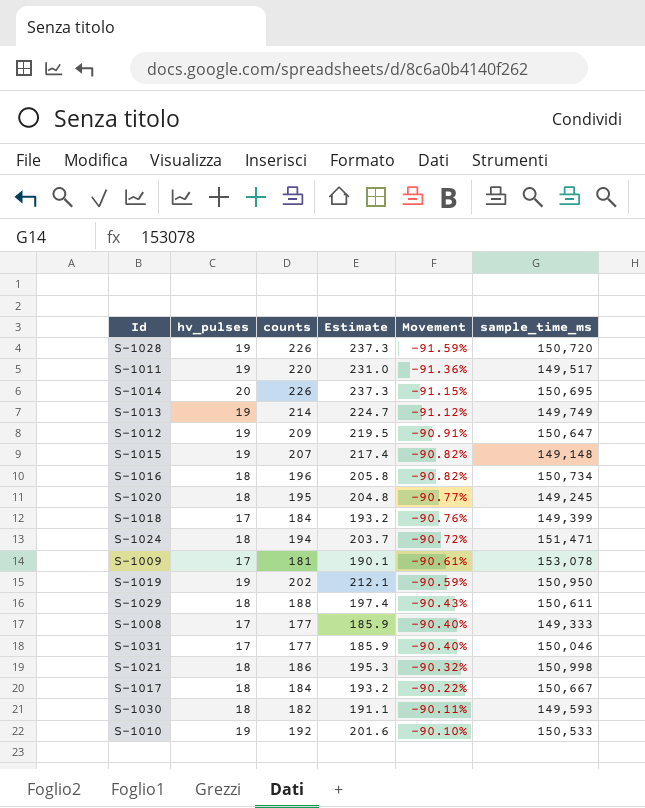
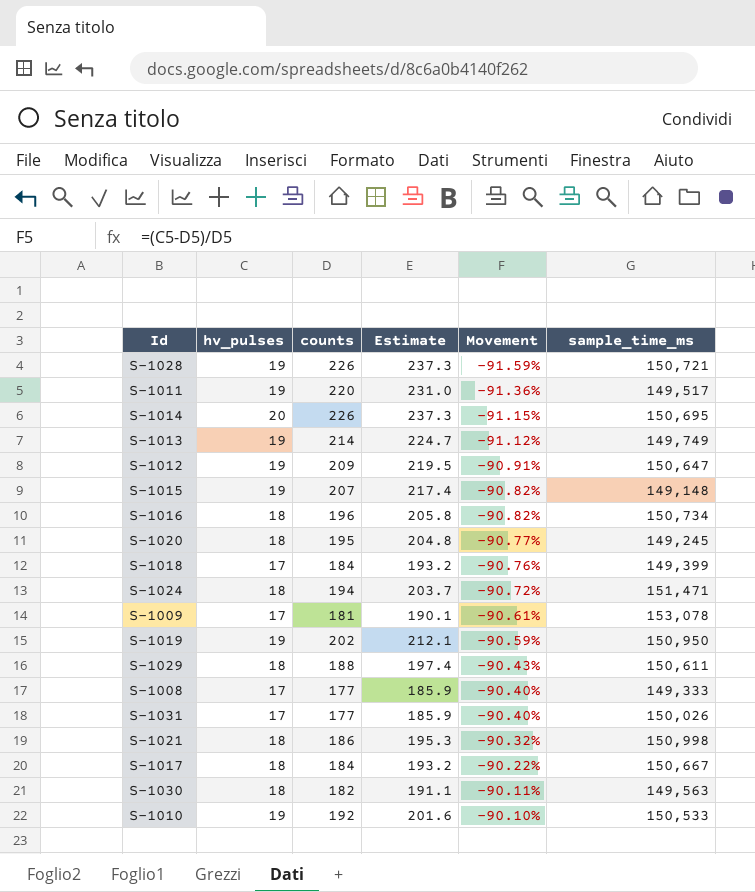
S-1028 | sample_time_ms: 150,720 -> 150,721
S-1031 | sample_time_ms: 150,046 -> 150,026
S-1030 | sample_time_ms: 149,593 -> 149,563

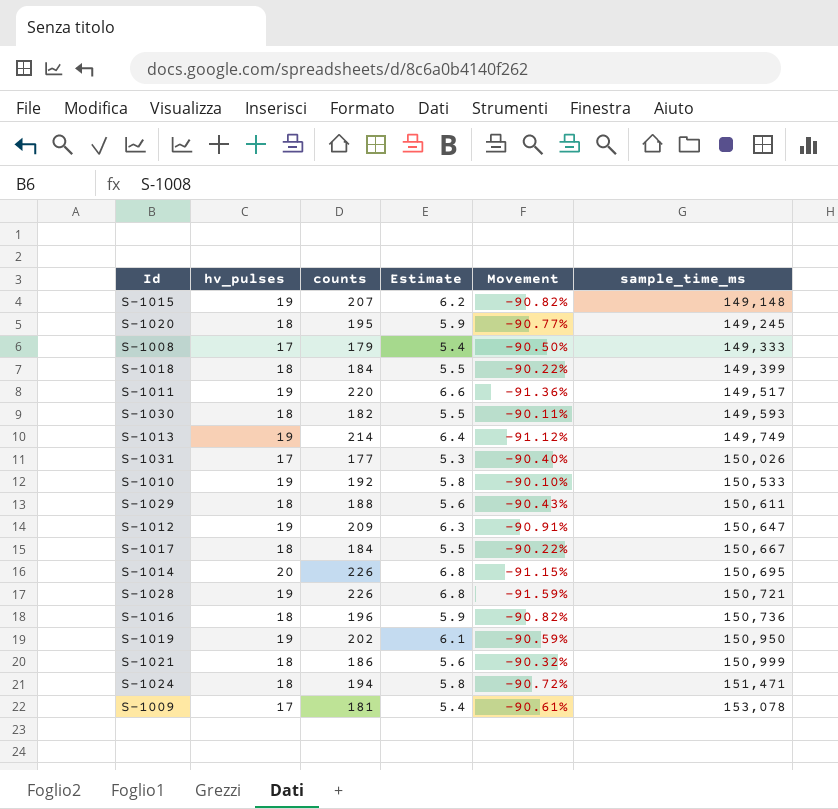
row order: Movement ascending -> sample_time_ms ascending
column Estimate | formula: [counts] * 1.05 -> [counts] * 0.03
S-1008 | counts: 177 -> 179
S-1008 | Movement: -90.40% -> -90.50%
S-1018 | hv_pulses: 17 -> 18
S-1018 | Movement: -90.76% -> -90.22%
S-1030 | sample_time_ms: 149,563 -> 149,593
S-1016 | sample_time_ms: 150,734 -> 150,736
S-1021 | sample_time_ms: 150,998 -> 150,999

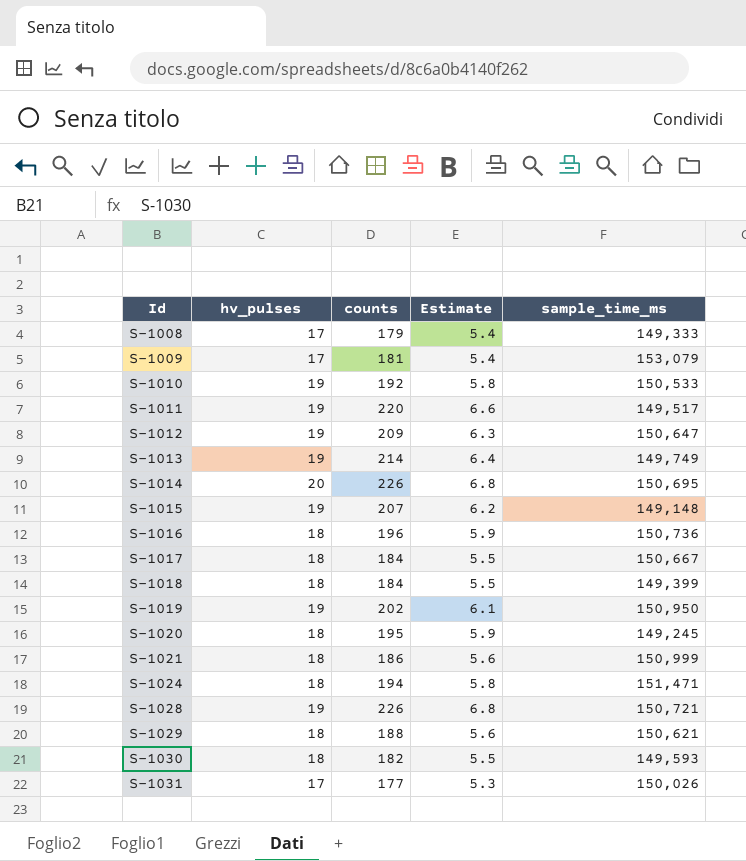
row order: sample_time_ms ascending -> Id ascending
column Movement | formula: ([hv_pulses] - [counts]) / [counts] -> none
S-1009 | sample_time_ms: 153,078 -> 153,079
S-1029 | sample_time_ms: 150,611 -> 150,621

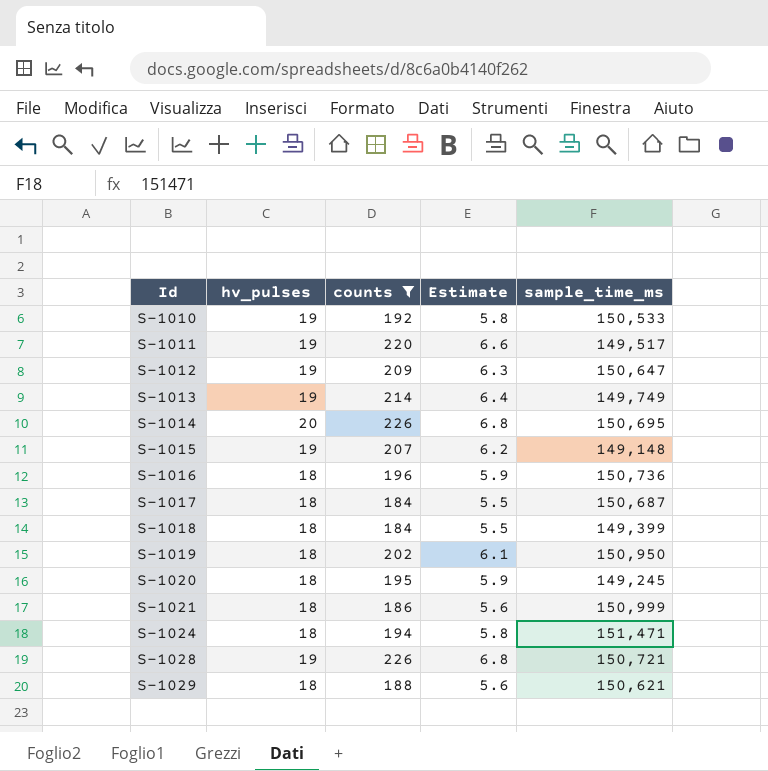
filter: none -> counts >= 184
S-1017 | sample_time_ms: 150,667 -> 150,687
S-1019 | hv_pulses: 19 -> 18

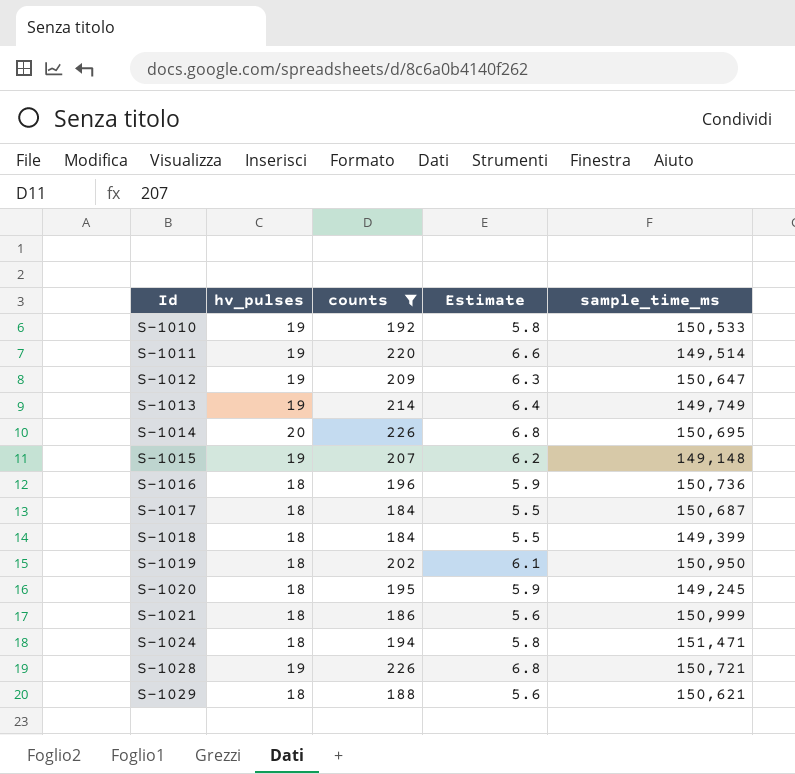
S-1011 | sample_time_ms: 149,517 -> 149,514

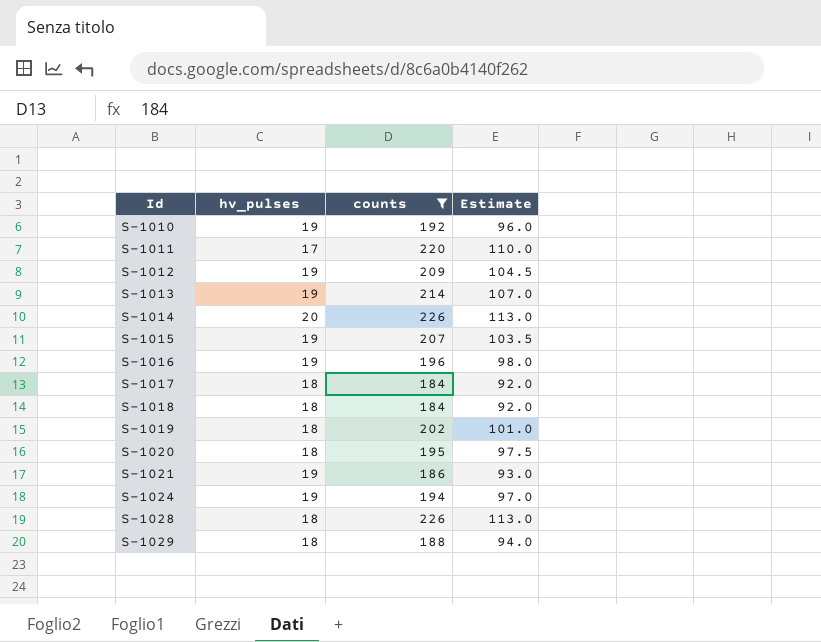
column sample_time_ms | position: 5 -> none
column Estimate | formula: [counts] * 0.03 -> [counts] * 0.5
S-1011 | hv_pulses: 19 -> 17
S-1016 | hv_pulses: 18 -> 19
S-1021 | hv_pulses: 18 -> 19
S-1024 | hv_pulses: 18 -> 19
S-1028 | hv_pulses: 19 -> 18

